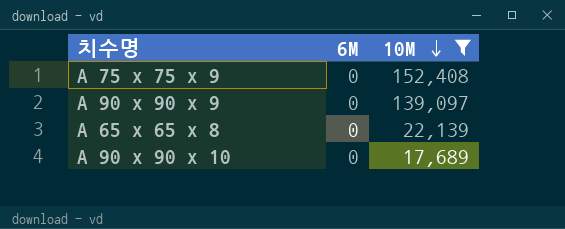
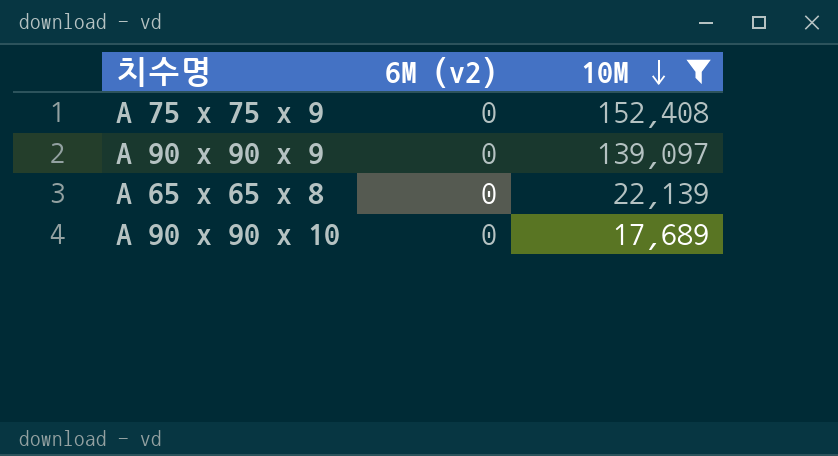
column name: 6M -> 6M (v2)

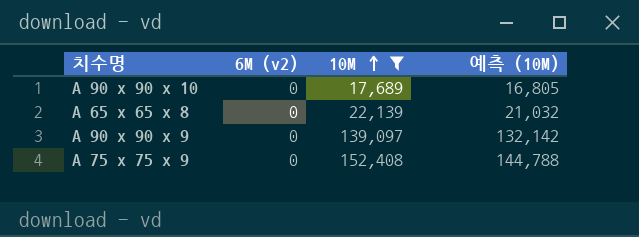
row order: 10M descending -> 10M ascending
column 예측 (10M) | formula: none -> [10M] * 0.95

